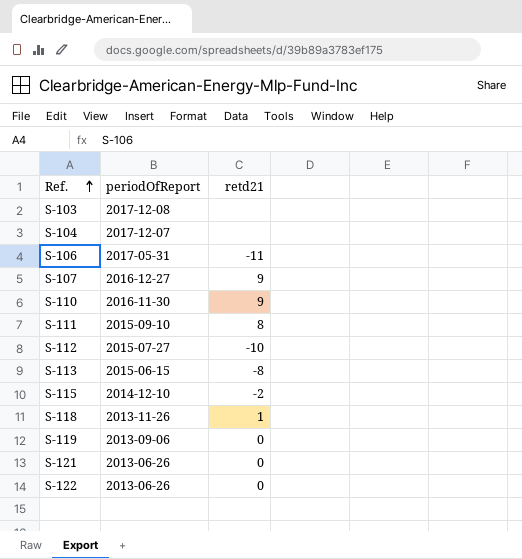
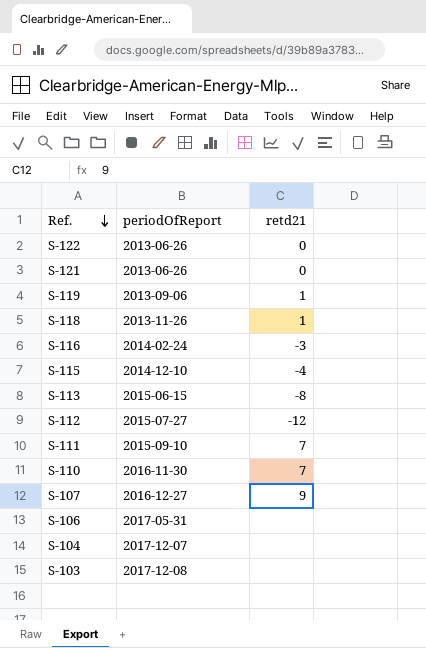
row order: Ref. ascending -> Ref. descending
S-119 | retd21: 0 -> 1
row S-116: none -> 2014-02-24 | -3
S-115 | retd21: -2 -> -4
S-112 | retd21: -10 -> -12
S-111 | retd21: 8 -> 7
S-110 | retd21: 9 -> 7
S-106 | retd21: -11 -> none

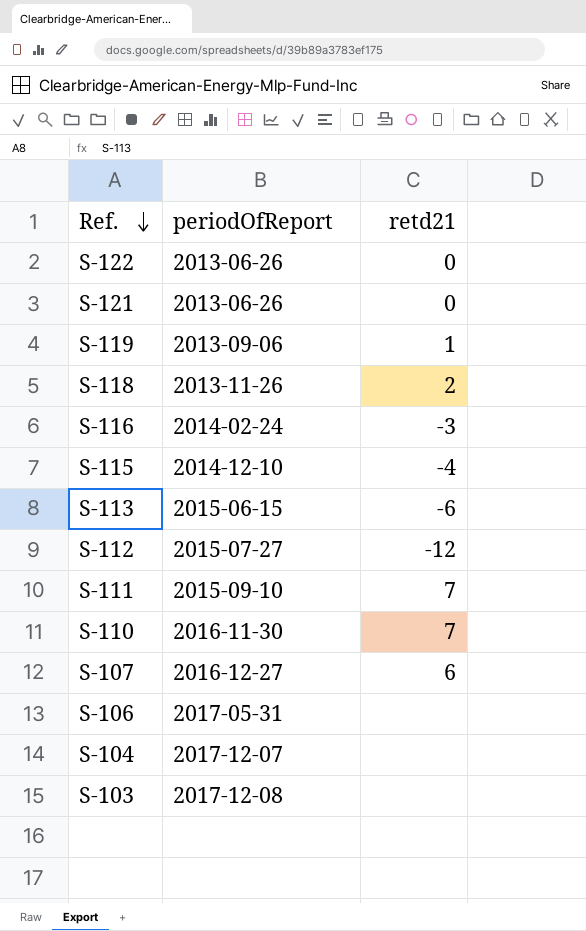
S-118 | retd21: 1 -> 2
S-113 | retd21: -8 -> -6
S-107 | retd21: 9 -> 6

